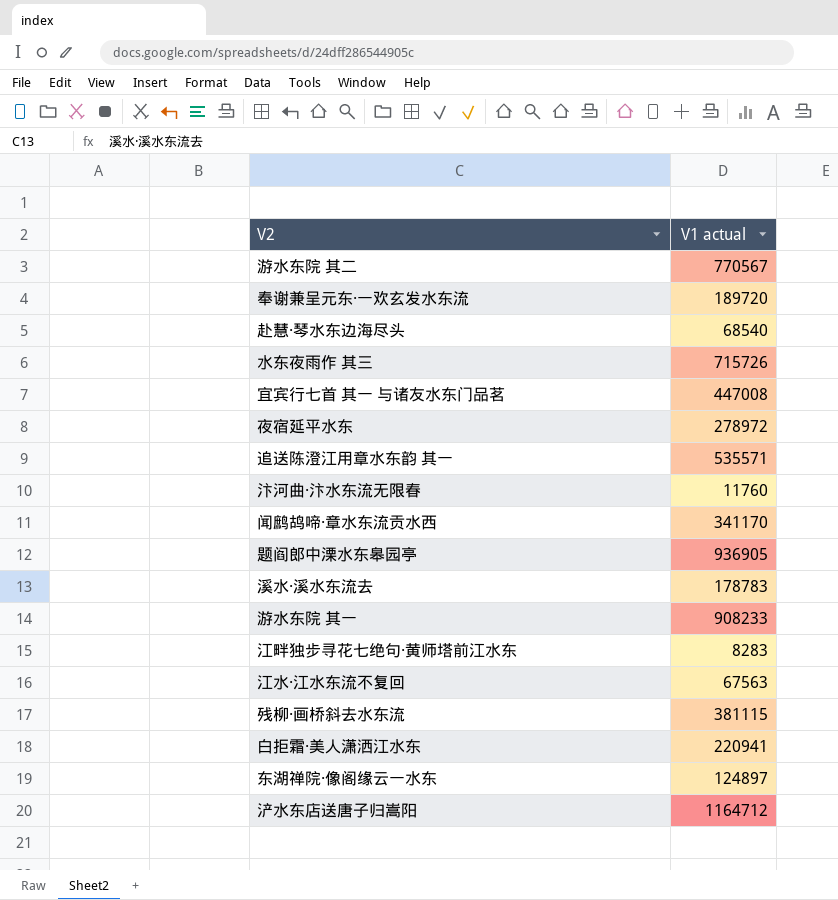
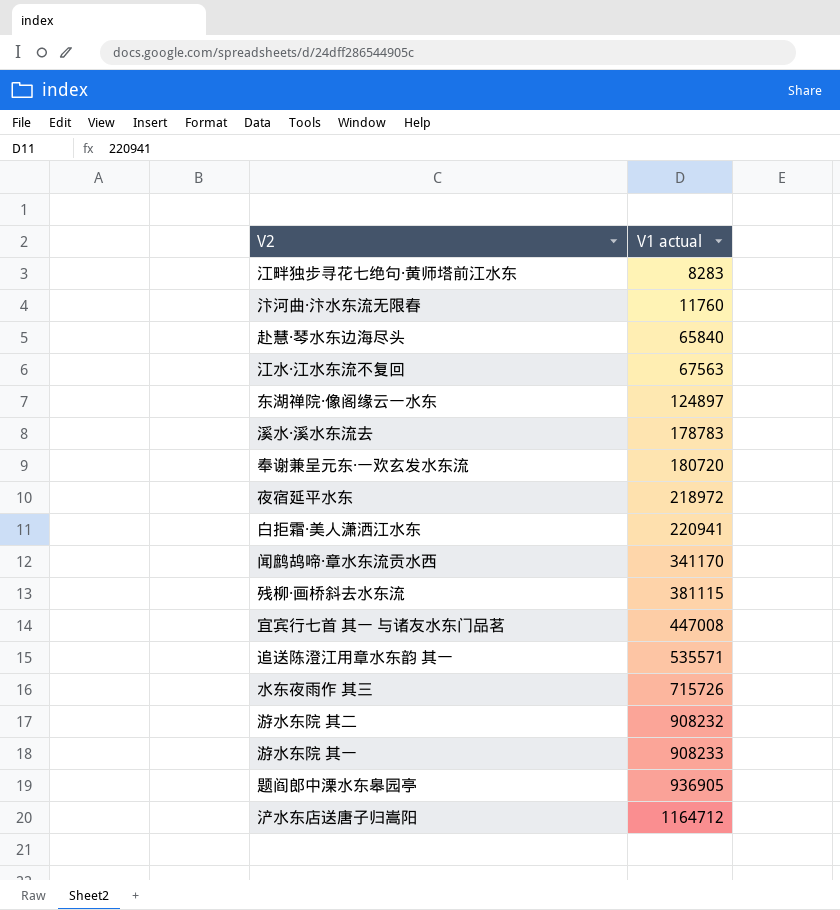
row order: none -> V1 actual ascending
赴慧·琴水东边海尽头 | V1 actual: 68540 -> 65840
奉谢兼呈元东·一欢玄发水东流 | V1 actual: 189720 -> 180720
夜宿延平水东 | V1 actual: 278972 -> 218972
游水东院 其二 | V1 actual: 770567 -> 908232

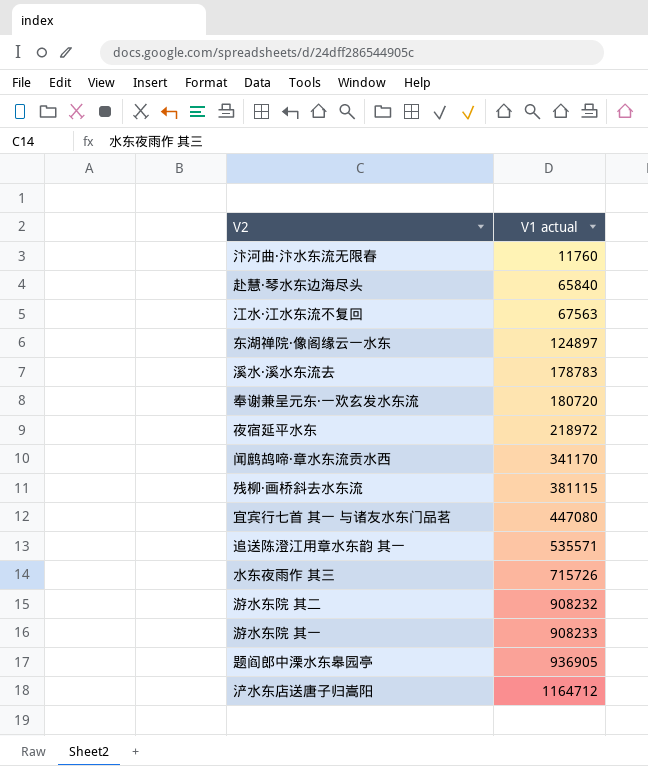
row 江畔独步寻花七绝句·黄师塔前江水东: 8283 -> none
row 白拒霜·美人潇洒江水东: 220941 -> none
宜宾行七首 其一 与诸友水东门品茗 | V1 actual: 447008 -> 447080

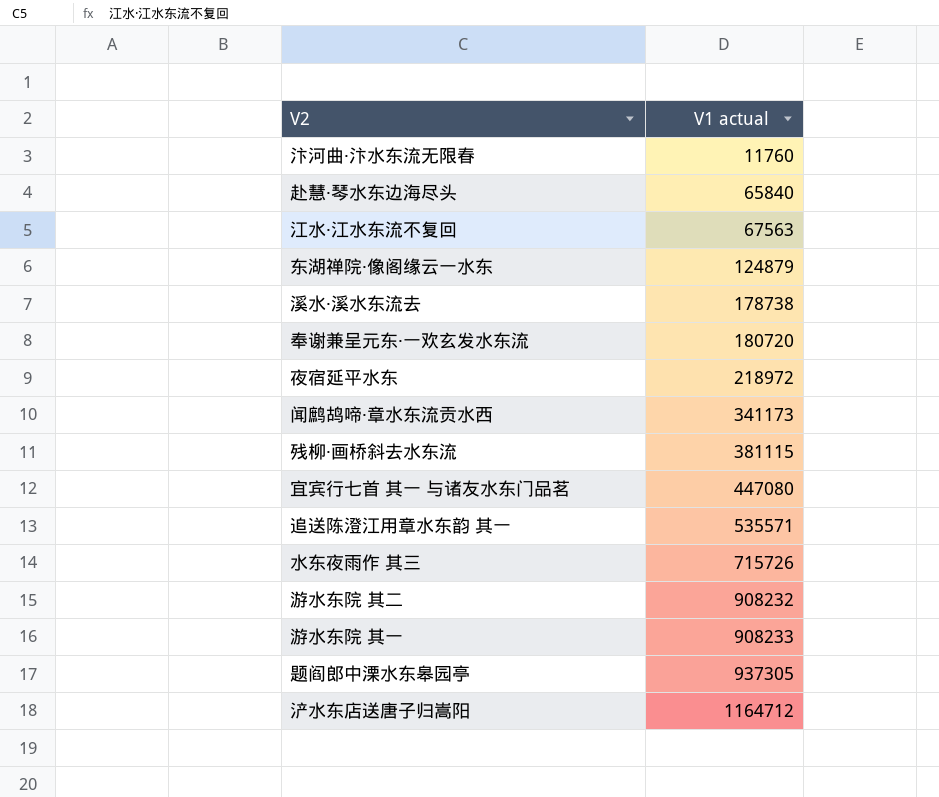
东湖禅院·像阁缘云一水东 | V1 actual: 124897 -> 124879
溪水·溪水东流去 | V1 actual: 178783 -> 178738
闻鹧鸪啼·章水东流贡水西 | V1 actual: 341170 -> 341173
题阎郎中溧水东皋园亭 | V1 actual: 936905 -> 937305

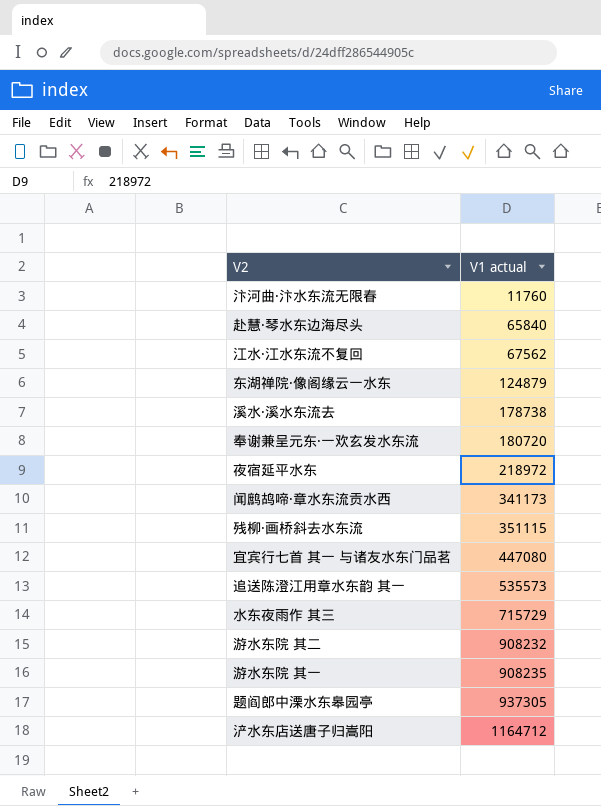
江水·江水东流不复回 | V1 actual: 67563 -> 67562
残柳·画桥斜去水东流 | V1 actual: 381115 -> 351115
追送陈澄江用章水东韵 其一 | V1 actual: 535571 -> 535573
水东夜雨作 其三 | V1 actual: 715726 -> 715729
游水东院 其一 | V1 actual: 908233 -> 908235

